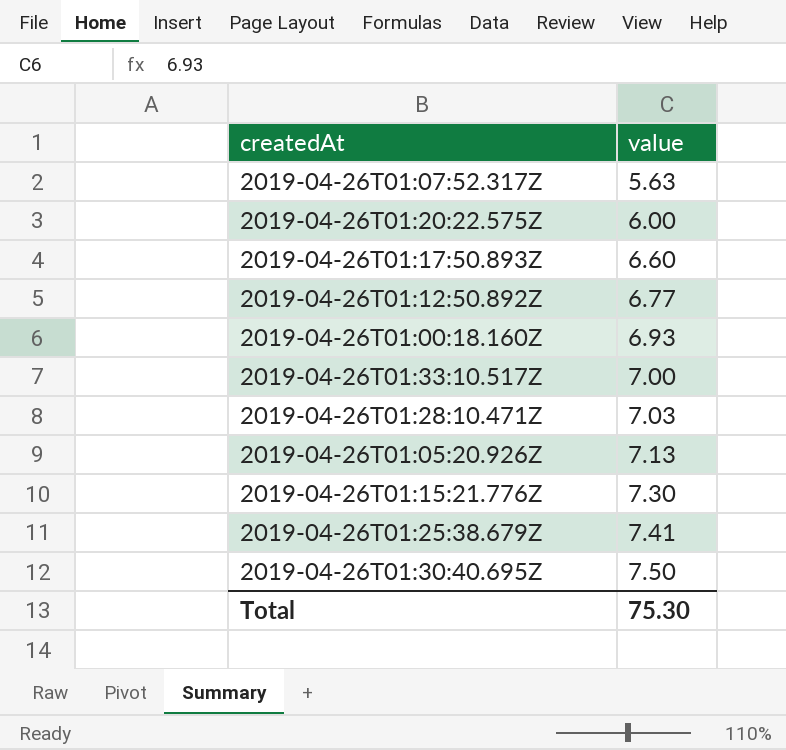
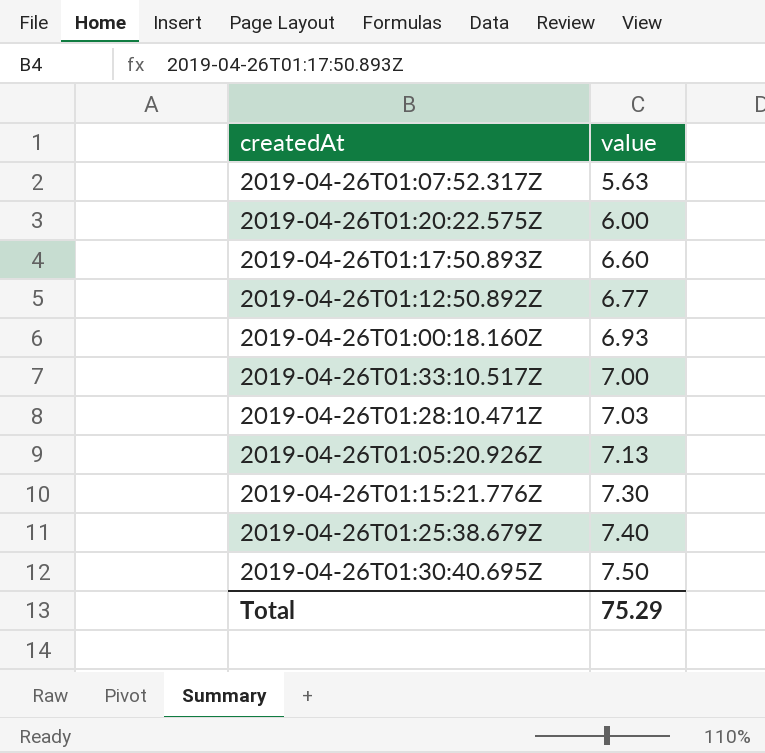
2019-04-26T01:25:38.679Z | value: 7.41 -> 7.40
Total | value: 75.30 -> 75.29

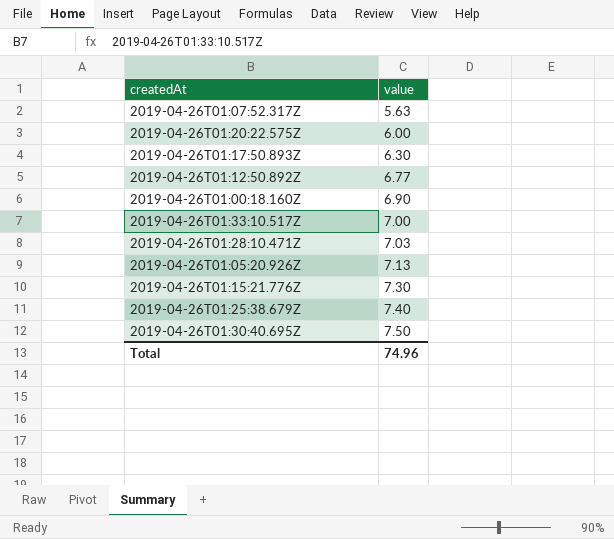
2019-04-26T01:17:50.893Z | value: 6.60 -> 6.30
2019-04-26T01:00:18.160Z | value: 6.93 -> 6.90
Total | value: 75.29 -> 74.96

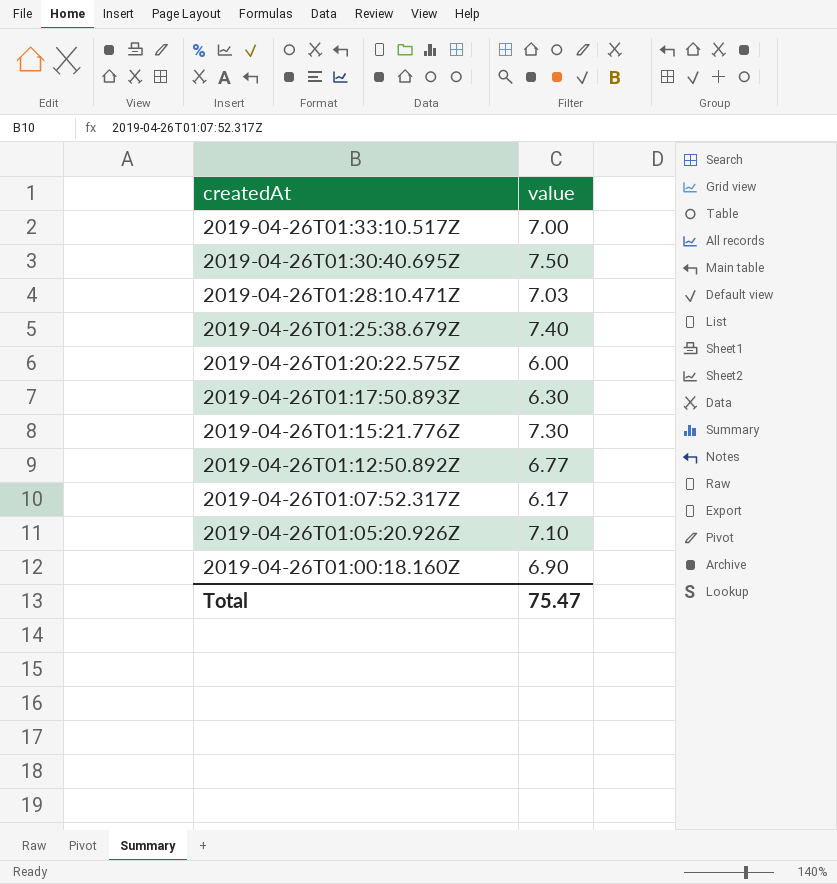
row order: value ascending -> createdAt descending
2019-04-26T01:07:52.317Z | value: 5.63 -> 6.17
2019-04-26T01:05:20.926Z | value: 7.13 -> 7.10
Total | value: 74.96 -> 75.47

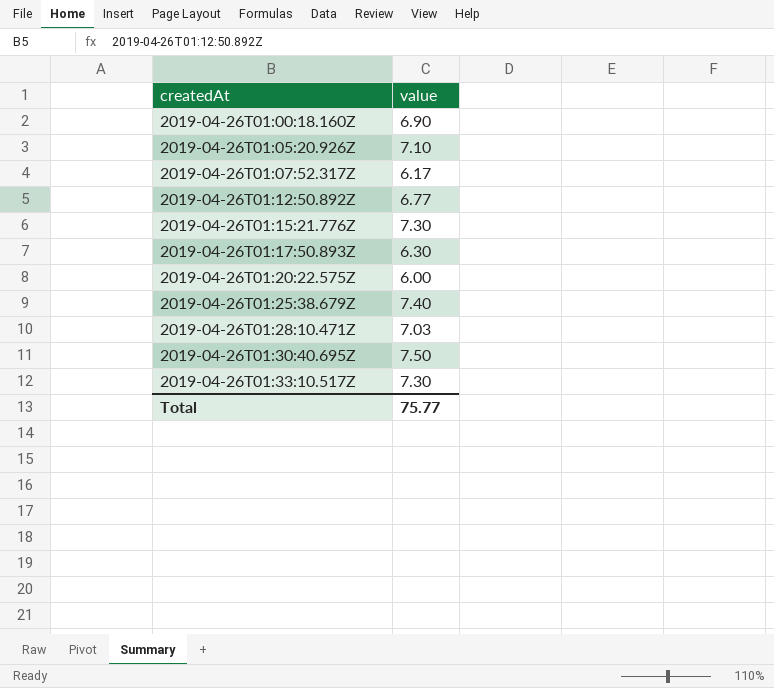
row order: createdAt descending -> createdAt ascending
2019-04-26T01:33:10.517Z | value: 7.00 -> 7.30
Total | value: 75.47 -> 75.77

